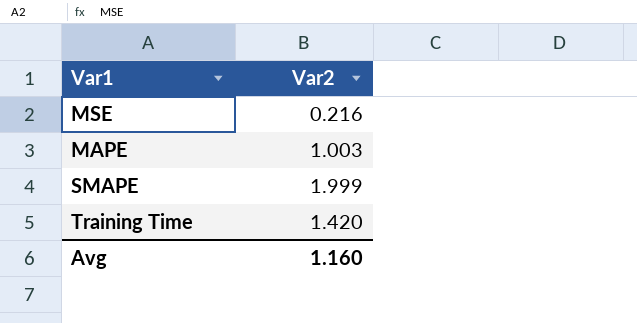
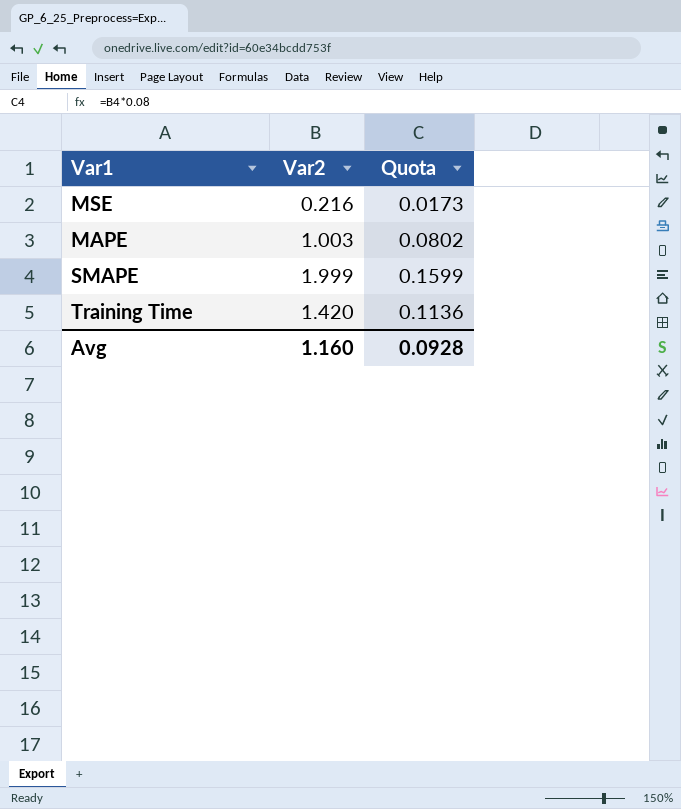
column Quota | formula: none -> [Var2] * 0.08

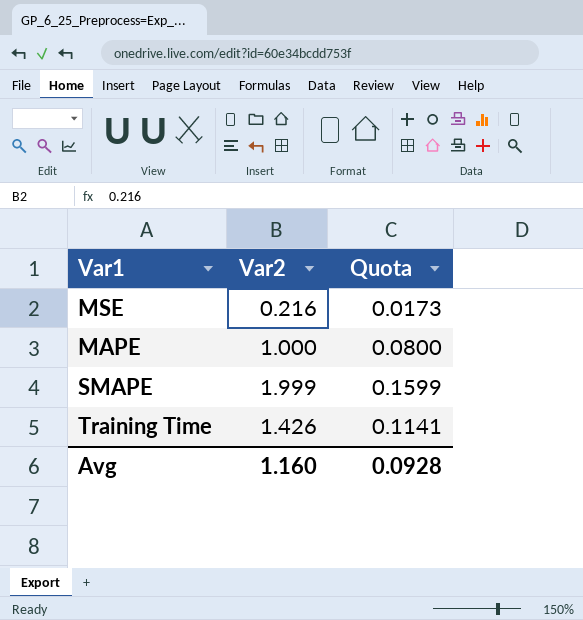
MAPE | Var2: 1.003 -> 1.000
MAPE | Quota: 0.0802 -> 0.0800
Training Time | Var2: 1.420 -> 1.426
Training Time | Quota: 0.1136 -> 0.1141

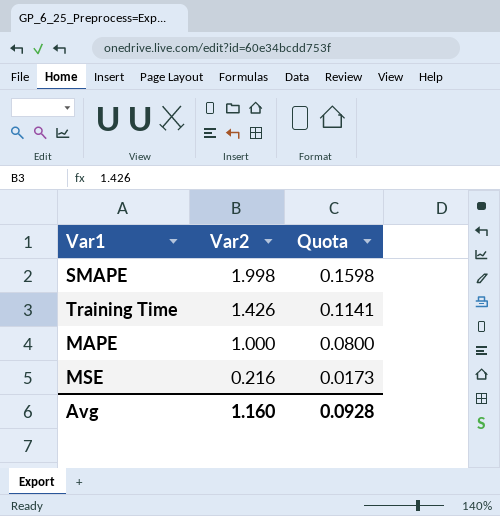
row order: none -> Var2 descending
SMAPE | Var2: 1.999 -> 1.998
SMAPE | Quota: 0.1599 -> 0.1598

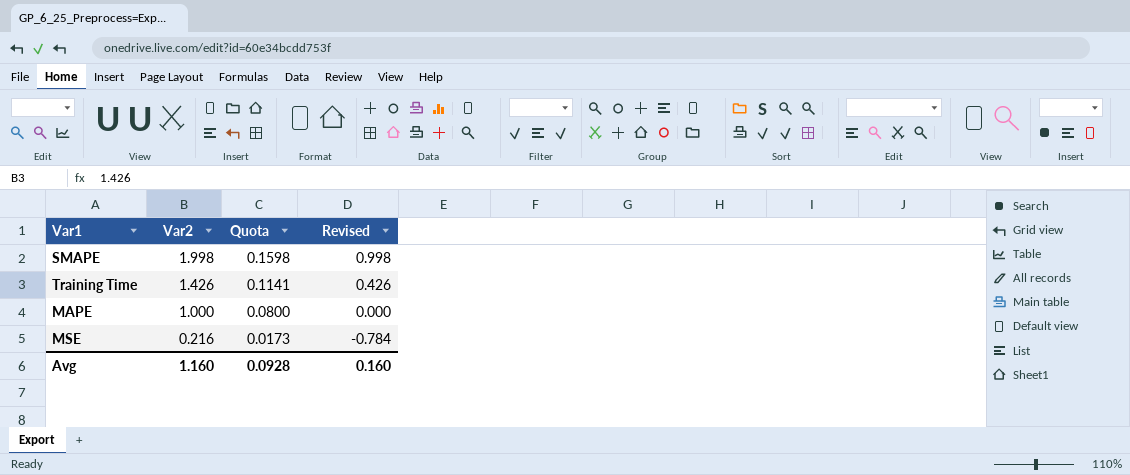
column Revised | formula: none -> [Var2] - 1

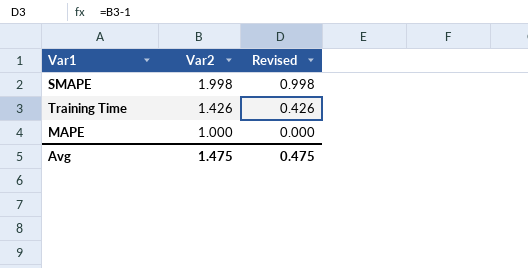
column Quota | formula: [Var2] * 0.08 -> none
row MSE: 0.216 | 0.0173 | -0.784 -> none
Avg | Var2: 1.160 -> 1.475
Avg | Revised: 0.160 -> 0.475

